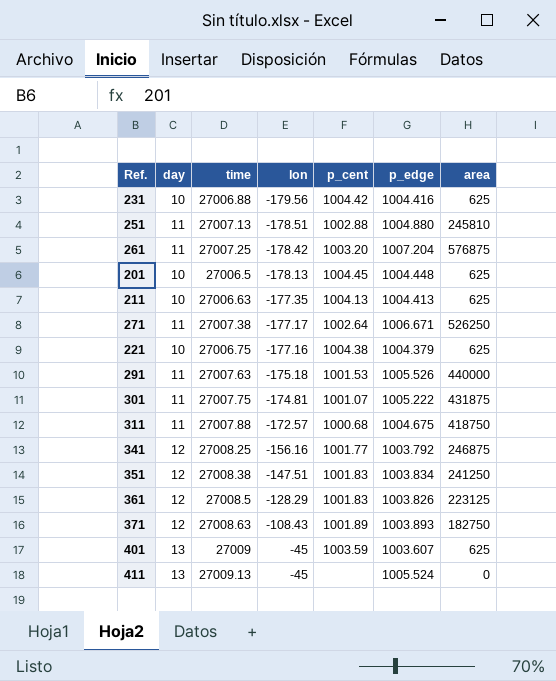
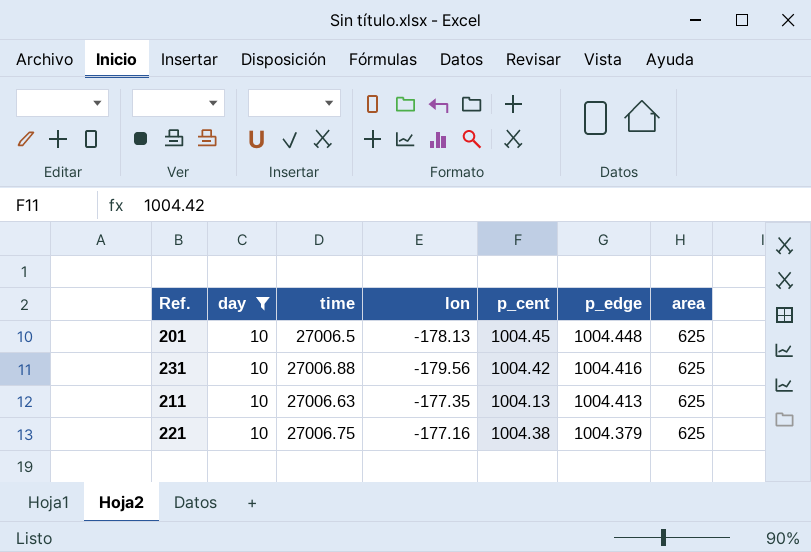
filter: none -> day = 10
row order: lon ascending -> p_edge descending

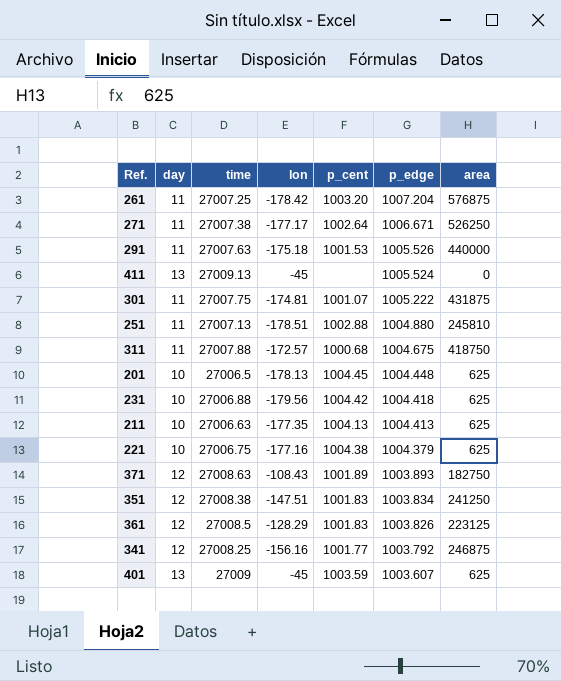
filter: day = 10 -> none
231 | p_edge: 1004.416 -> 1004.418

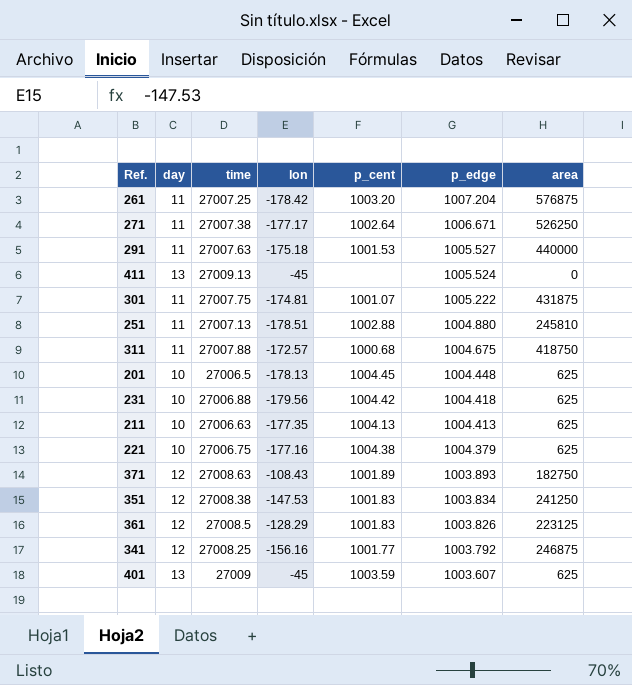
291 | p_edge: 1005.526 -> 1005.527
351 | lon: -147.51 -> -147.53

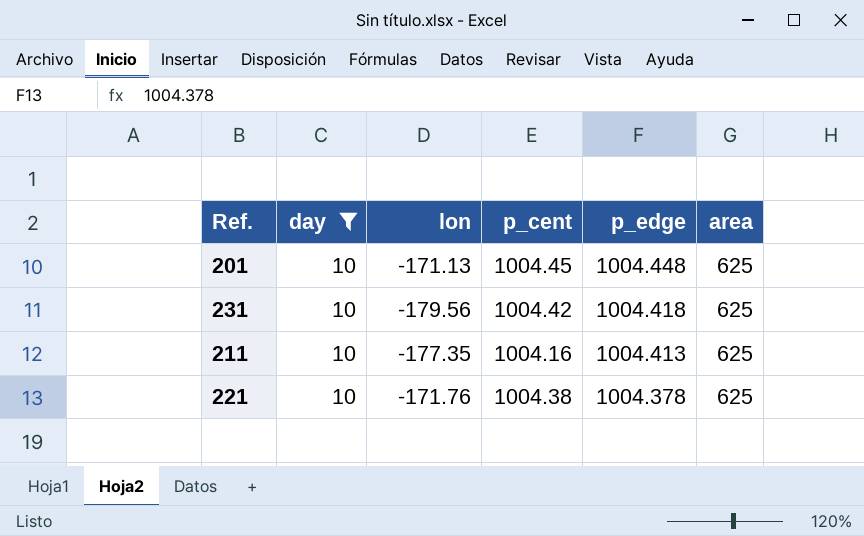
filter: none -> day = 10
column time | position: 3 -> none
201 | lon: -178.13 -> -171.13
211 | p_cent: 1004.13 -> 1004.16
221 | lon: -177.16 -> -171.76
221 | p_edge: 1004.379 -> 1004.378

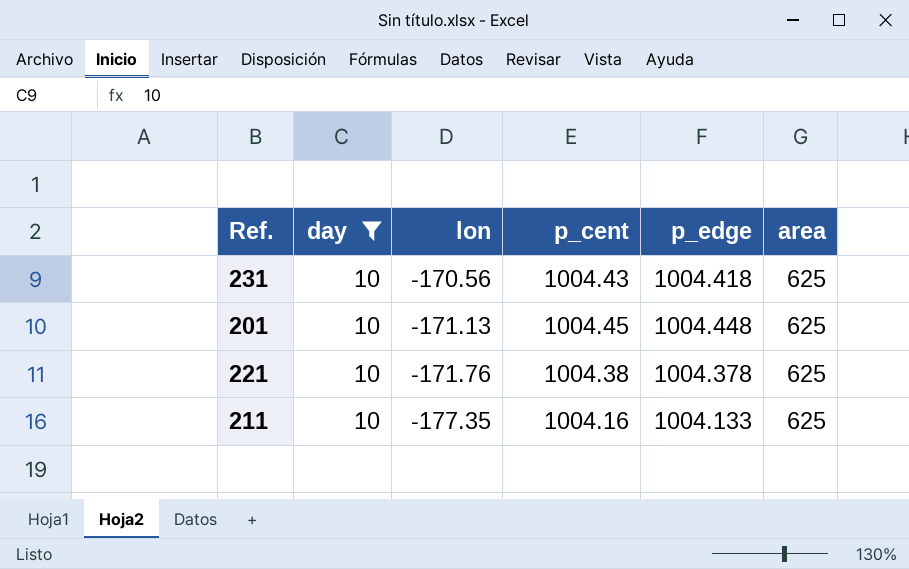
row order: p_edge descending -> lon descending
231 | lon: -179.56 -> -170.56
231 | p_cent: 1004.42 -> 1004.43
211 | p_edge: 1004.413 -> 1004.133

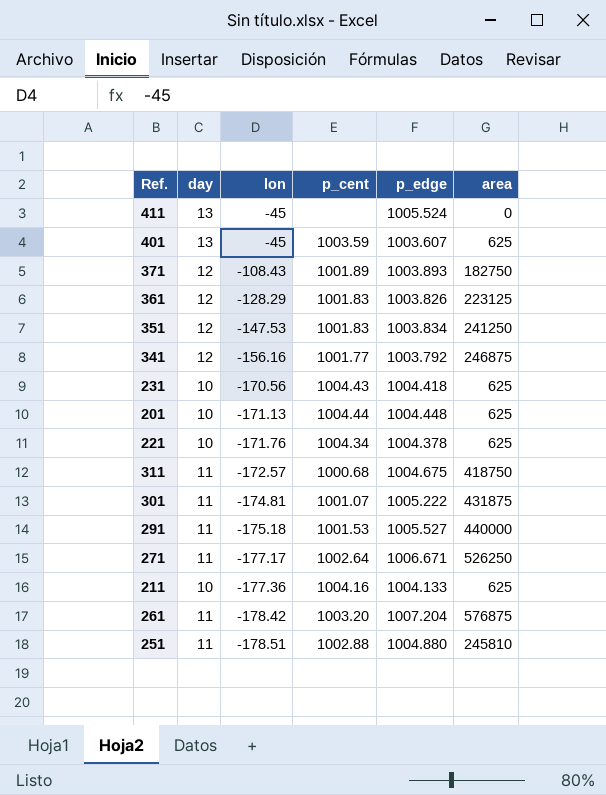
filter: day = 10 -> none
201 | p_cent: 1004.45 -> 1004.44
221 | p_cent: 1004.38 -> 1004.34
211 | lon: -177.35 -> -177.36

